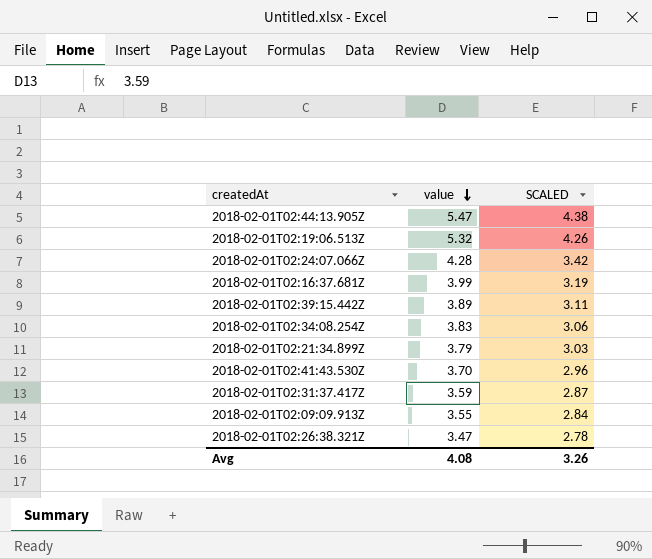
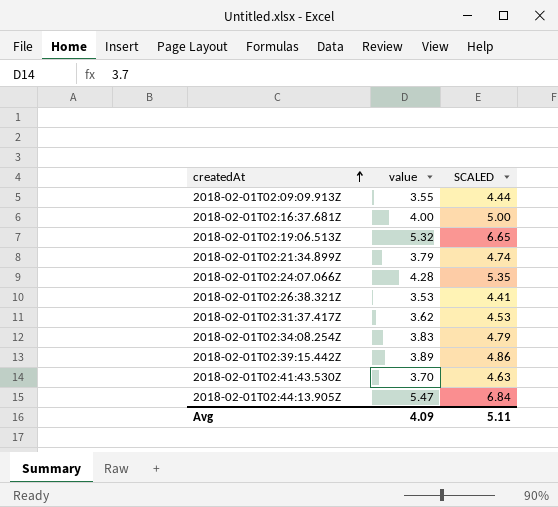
row order: value descending -> createdAt ascending
column SCALED | formula: [value] * 0.8 -> [value] * 1.25
2018-02-01T02:16:37.681Z | value: 3.99 -> 4.00
2018-02-01T02:26:38.321Z | value: 3.47 -> 3.53
2018-02-01T02:31:37.417Z | value: 3.59 -> 3.62
Avg | value: 4.08 -> 4.09
Avg | SCALED: 3.26 -> 5.11

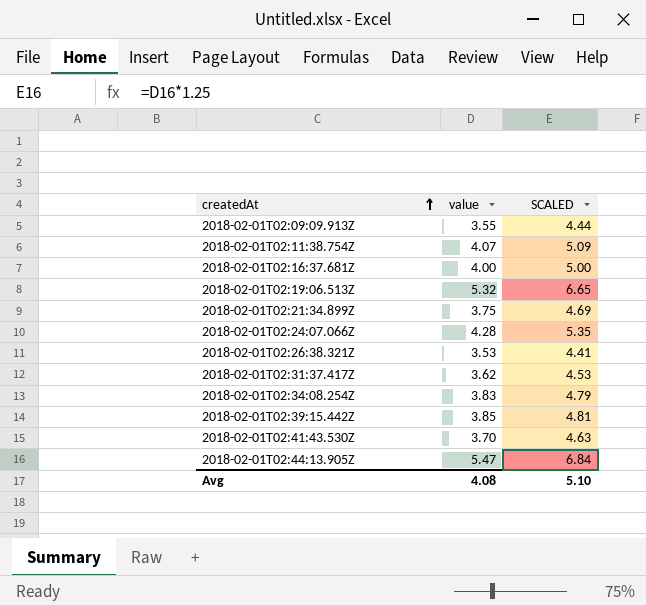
row 2018-02-01T02:11:38.754Z: none -> 4.07 | 5.09
2018-02-01T02:21:34.899Z | value: 3.79 -> 3.75
2018-02-01T02:21:34.899Z | SCALED: 4.74 -> 4.69
2018-02-01T02:39:15.442Z | value: 3.89 -> 3.85
2018-02-01T02:39:15.442Z | SCALED: 4.86 -> 4.81
Avg | value: 4.09 -> 4.08
Avg | SCALED: 5.11 -> 5.10

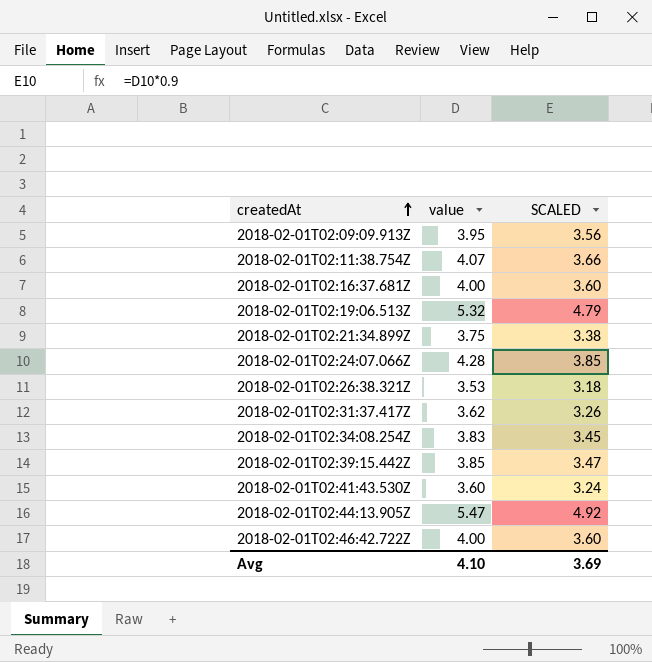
column SCALED | formula: [value] * 1.25 -> [value] * 0.9
2018-02-01T02:09:09.913Z | value: 3.55 -> 3.95
2018-02-01T02:41:43.530Z | value: 3.70 -> 3.60
row 2018-02-01T02:46:42.722Z: none -> 4.00 | 3.60
Avg | value: 4.08 -> 4.10
Avg | SCALED: 5.10 -> 3.69

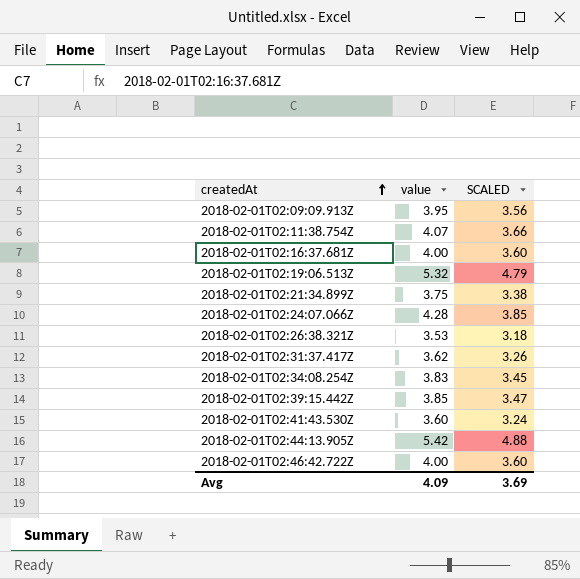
2018-02-01T02:44:13.905Z | value: 5.47 -> 5.42
2018-02-01T02:44:13.905Z | SCALED: 4.92 -> 4.88
Avg | value: 4.10 -> 4.09

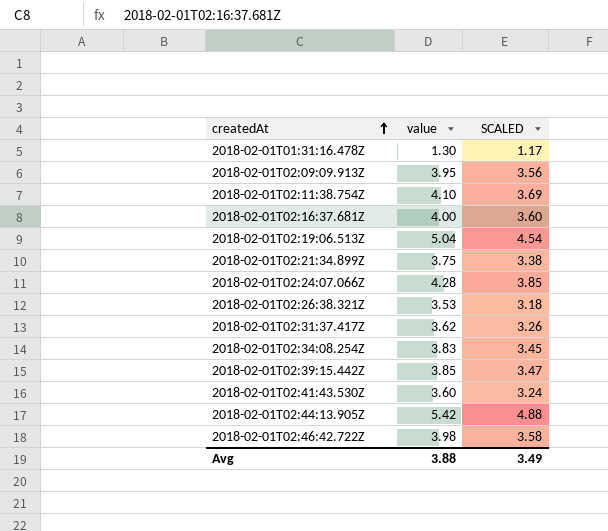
row 2018-02-01T01:31:16.478Z: none -> 1.30 | 1.17
2018-02-01T02:11:38.754Z | value: 4.07 -> 4.10
2018-02-01T02:11:38.754Z | SCALED: 3.66 -> 3.69
2018-02-01T02:19:06.513Z | value: 5.32 -> 5.04
2018-02-01T02:19:06.513Z | SCALED: 4.79 -> 4.54
2018-02-01T02:46:42.722Z | value: 4.00 -> 3.98
2018-02-01T02:46:42.722Z | SCALED: 3.60 -> 3.58
Avg | value: 4.09 -> 3.88
Avg | SCALED: 3.69 -> 3.49

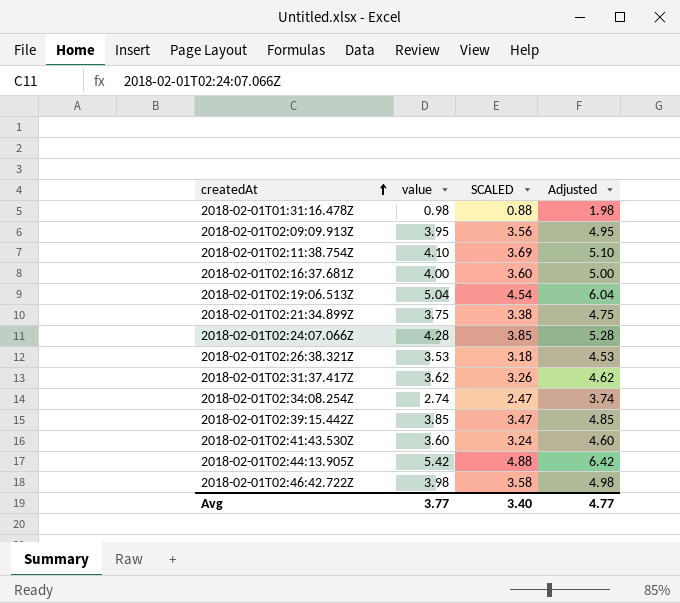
column Adjusted | formula: none -> [value] + 1
2018-02-01T01:31:16.478Z | value: 1.30 -> 0.98
2018-02-01T01:31:16.478Z | SCALED: 1.17 -> 0.88
2018-02-01T02:34:08.254Z | value: 3.83 -> 2.74
2018-02-01T02:34:08.254Z | SCALED: 3.45 -> 2.47
Avg | value: 3.88 -> 3.77
Avg | SCALED: 3.49 -> 3.40

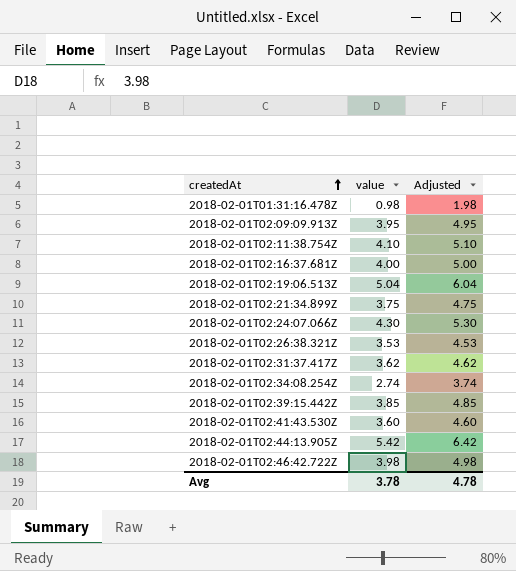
column SCALED | formula: [value] * 0.9 -> none
2018-02-01T02:24:07.066Z | value: 4.28 -> 4.30
2018-02-01T02:24:07.066Z | Adjusted: 5.28 -> 5.30
Avg | value: 3.77 -> 3.78
Avg | Adjusted: 4.77 -> 4.78

